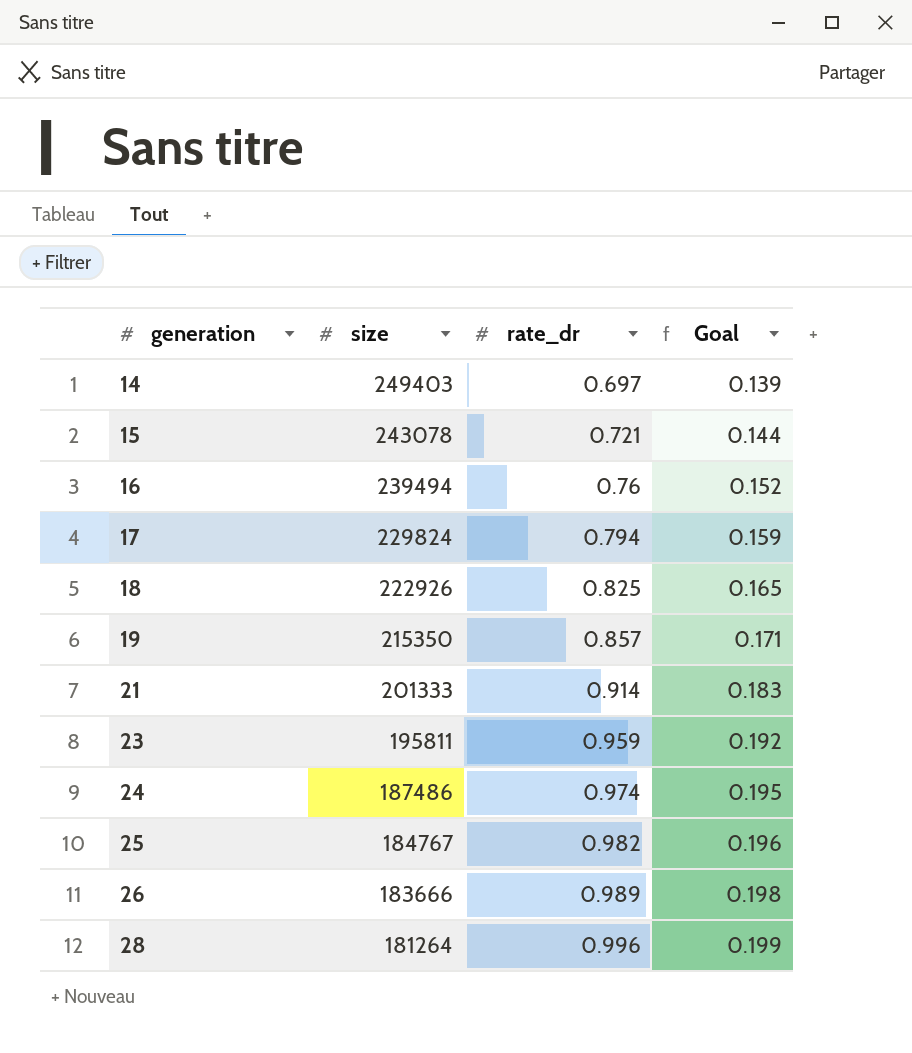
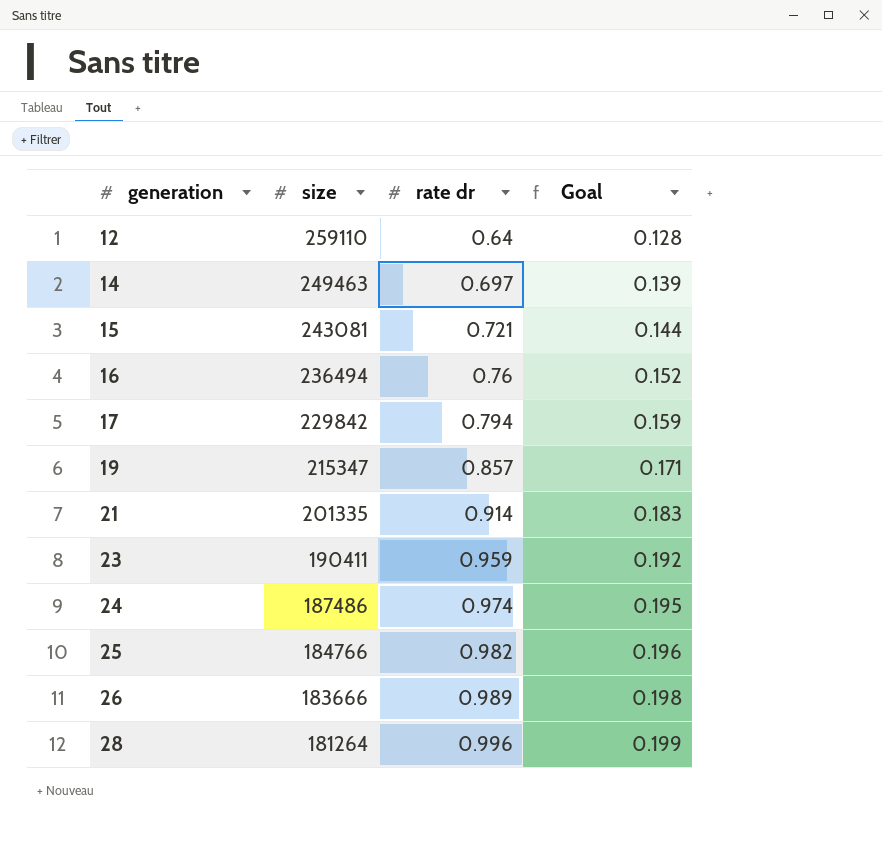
column name: rate_dr -> rate dr
row 18: 222926 | 0.825 | 0.165 -> none
row 12: none -> 259110 | 0.64 | 0.128
14 | size: 249403 -> 249463
15 | size: 243078 -> 243081
16 | size: 239494 -> 236494
17 | size: 229824 -> 229842
19 | size: 215350 -> 215347
21 | size: 201333 -> 201335
23 | size: 195811 -> 190411
25 | size: 184767 -> 184766

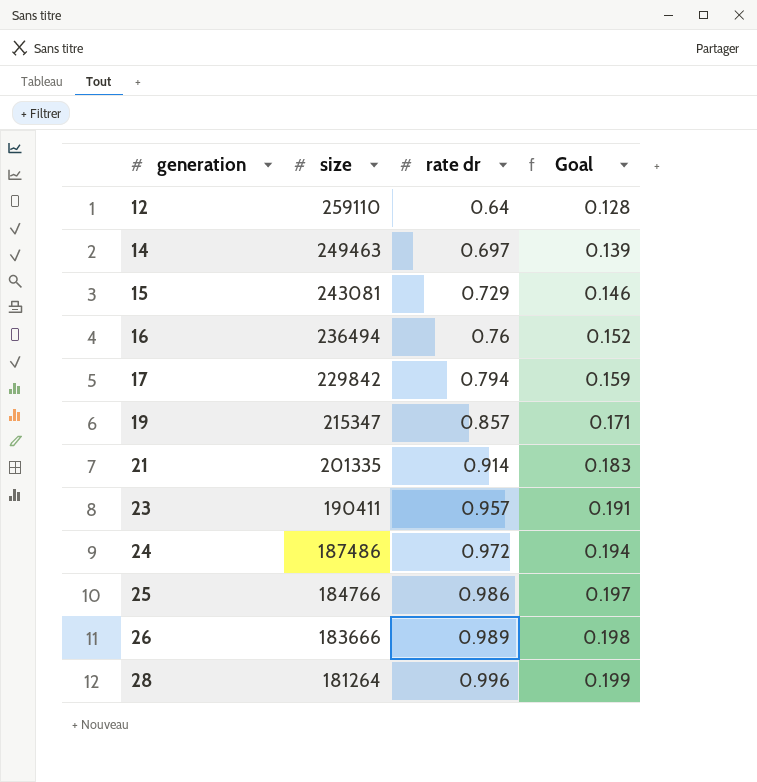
15 | rate dr: 0.721 -> 0.729
15 | Goal: 0.144 -> 0.146
23 | rate dr: 0.959 -> 0.957
23 | Goal: 0.192 -> 0.191
24 | rate dr: 0.974 -> 0.972
24 | Goal: 0.195 -> 0.194
25 | rate dr: 0.982 -> 0.986
25 | Goal: 0.196 -> 0.197

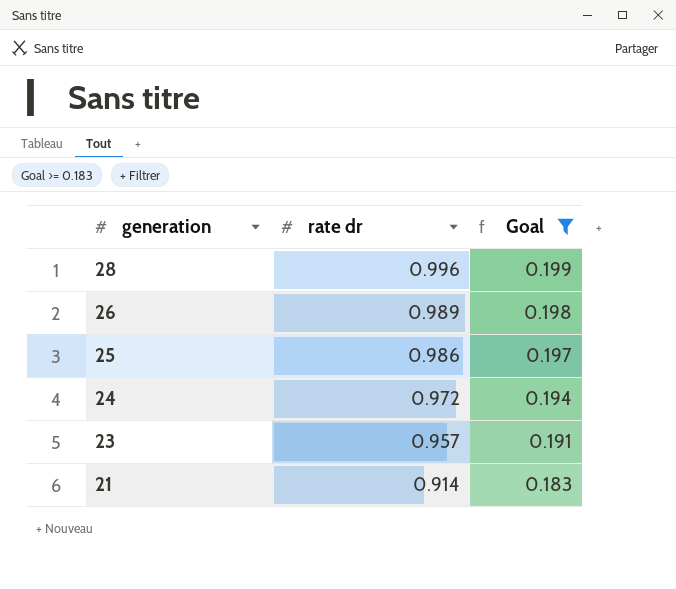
filter: none -> Goal >= 0.183
row order: generation ascending -> generation descending
column size | position: 2 -> none

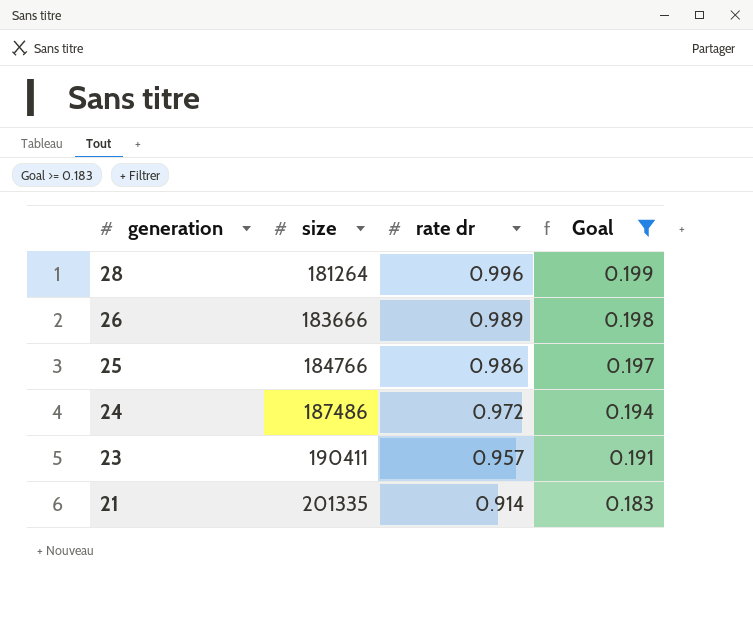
column size | position: none -> 2

